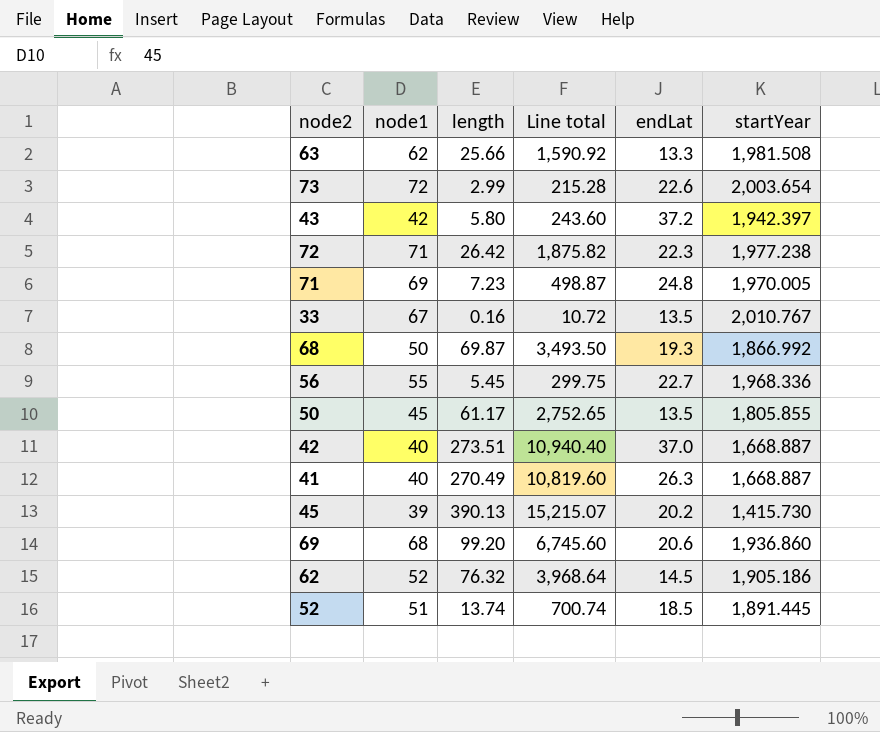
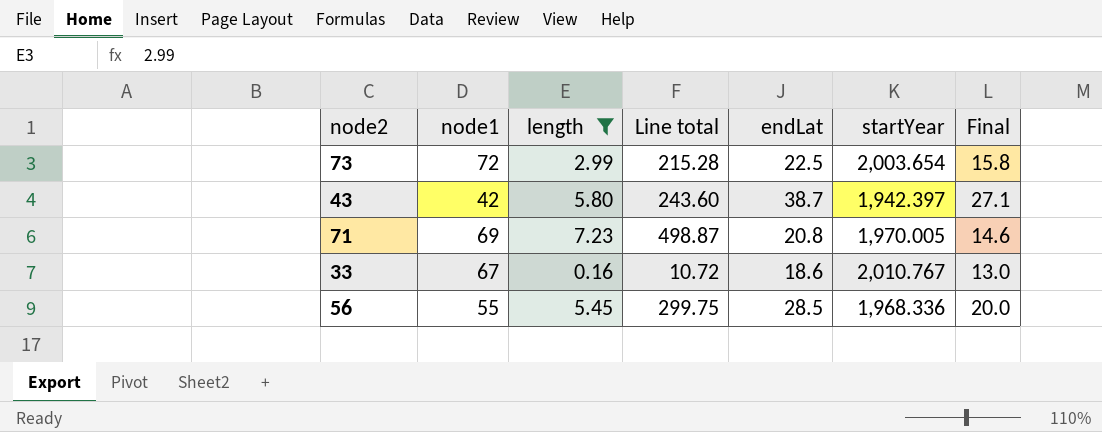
filter: none -> length <= 7.23
column Final | formula: none -> [endLat] * 0.7
73 | endLat: 22.6 -> 22.5
43 | endLat: 37.2 -> 38.7
71 | endLat: 24.8 -> 20.8
33 | endLat: 13.5 -> 18.6
56 | endLat: 22.7 -> 28.5

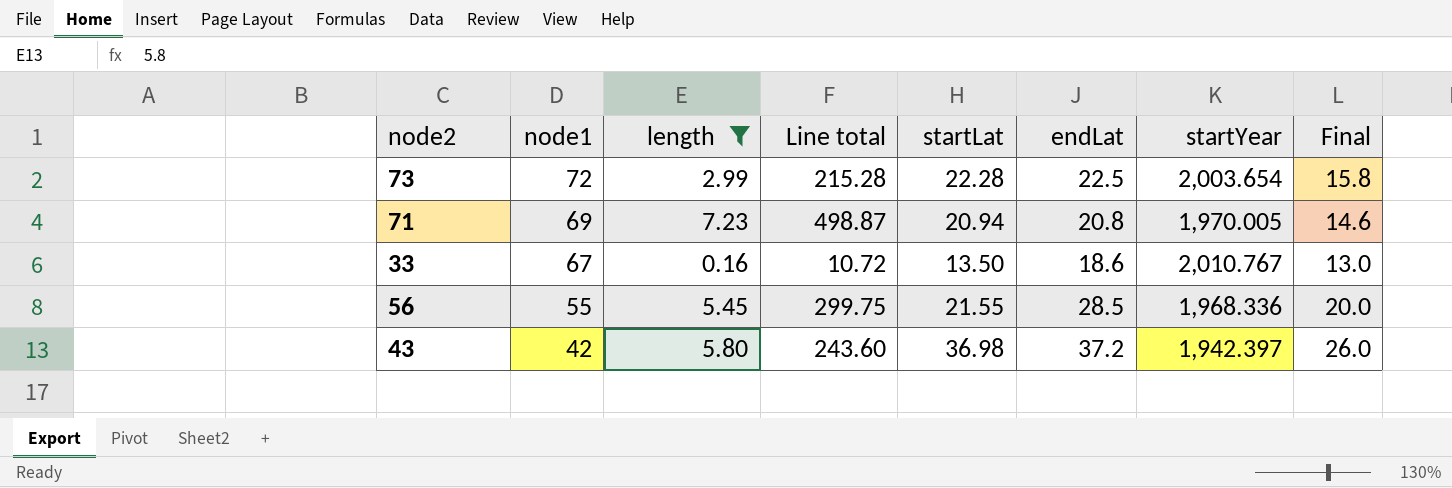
row order: none -> node1 descending
column startLat | position: none -> 5
43 | endLat: 38.7 -> 37.2
43 | Final: 27.1 -> 26.0

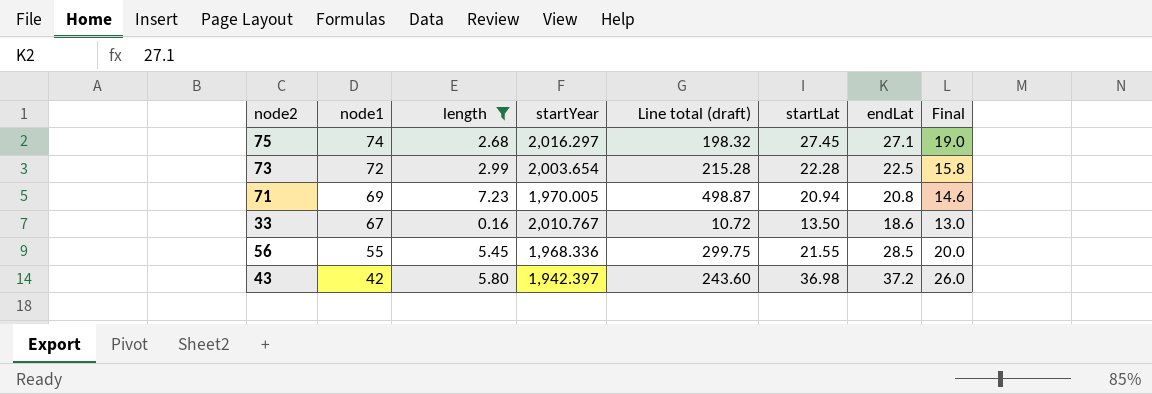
column startYear | position: 7 -> 4
column name: Line total -> Line total (draft)
row 75: none -> 74 | 2.68 | 2,016.297 | 198.32 | 27.45 | 27.1 | 19.0

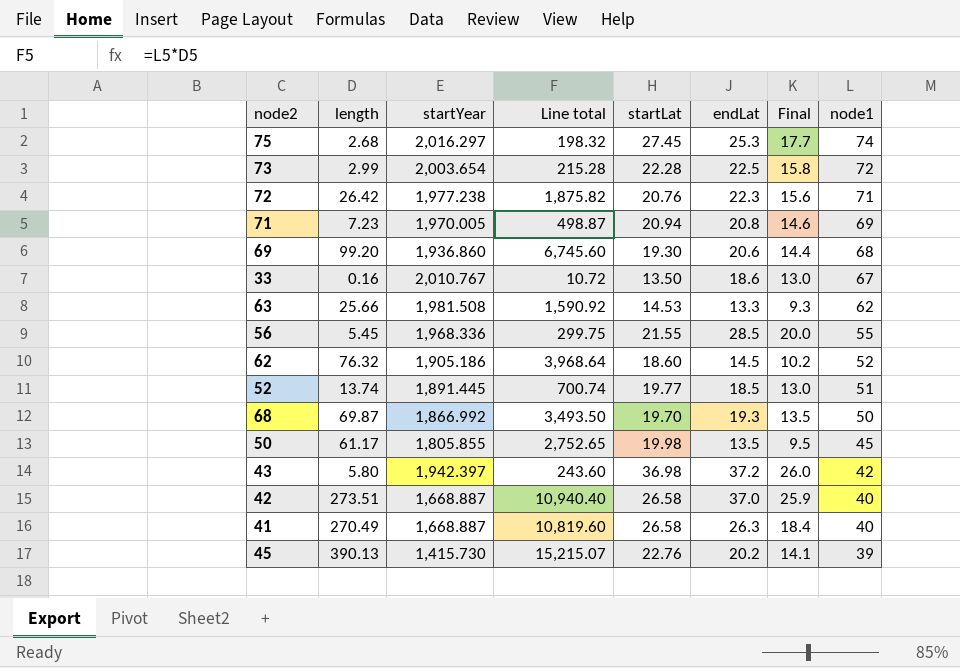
filter: length <= 7.23 -> none
column name: Line total (draft) -> Line total
column node1 | position: 2 -> 8
75 | endLat: 27.1 -> 25.3
75 | Final: 19.0 -> 17.7

